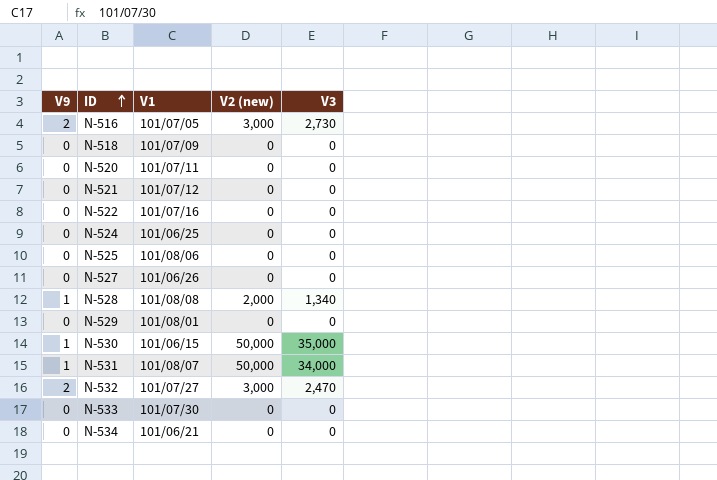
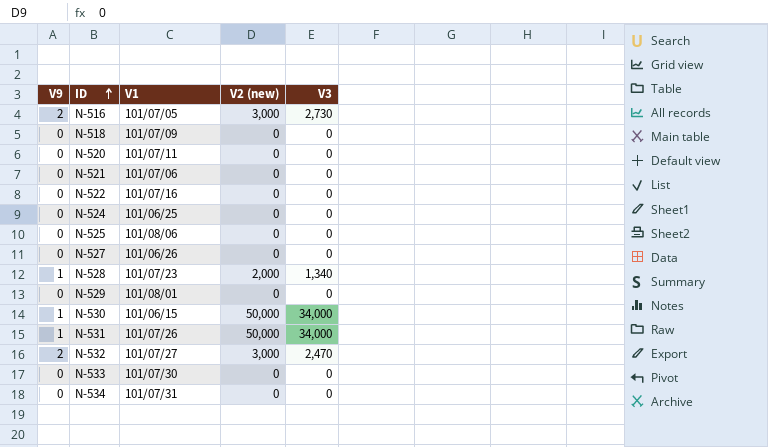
N-521 | V1: 101/07/12 -> 101/07/06
N-528 | V1: 101/08/08 -> 101/07/23
N-530 | V3: 35,000 -> 34,000
N-531 | V1: 101/08/07 -> 101/07/26
N-534 | V1: 101/06/21 -> 101/07/31

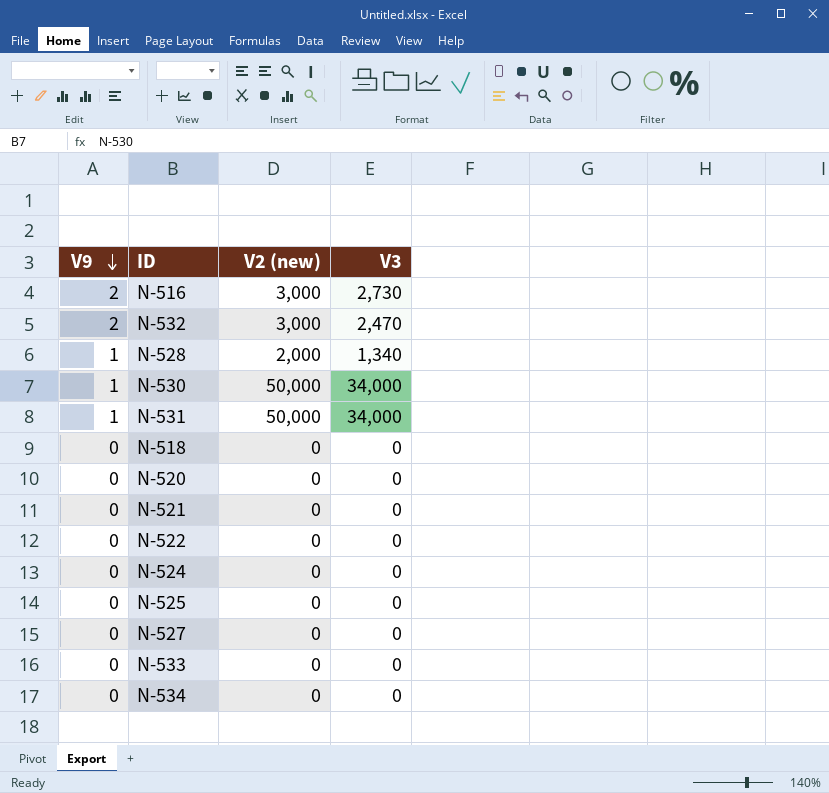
row order: ID ascending -> V9 descending
column V1 | position: 3 -> none
row N-529: 0 | 101/08/01 | 0 | 0 -> none

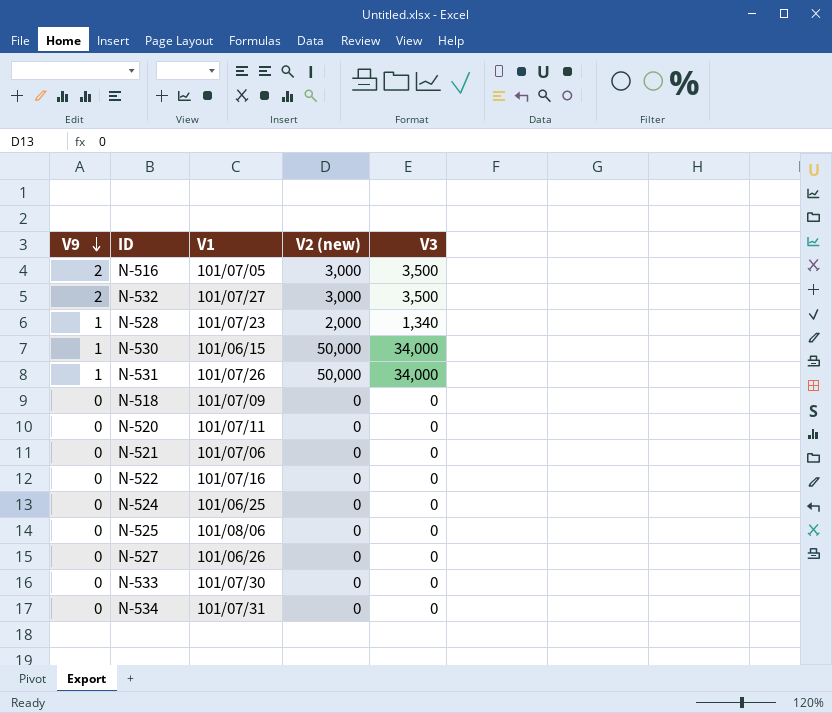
column V1 | position: none -> 3
N-516 | V3: 2,730 -> 3,500
N-532 | V3: 2,470 -> 3,500

